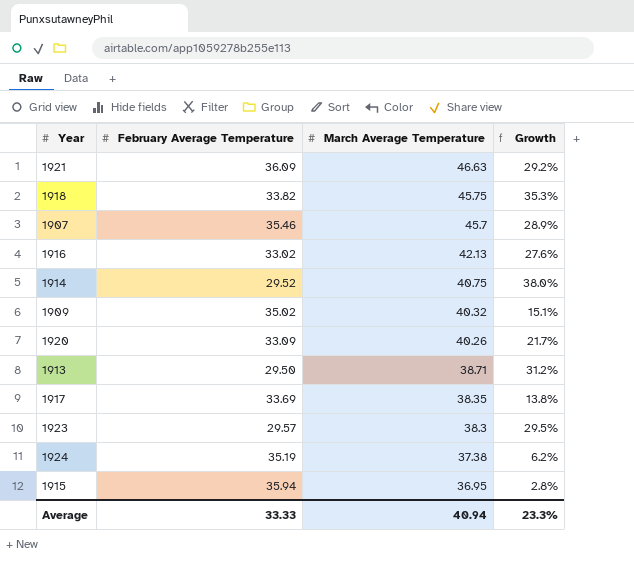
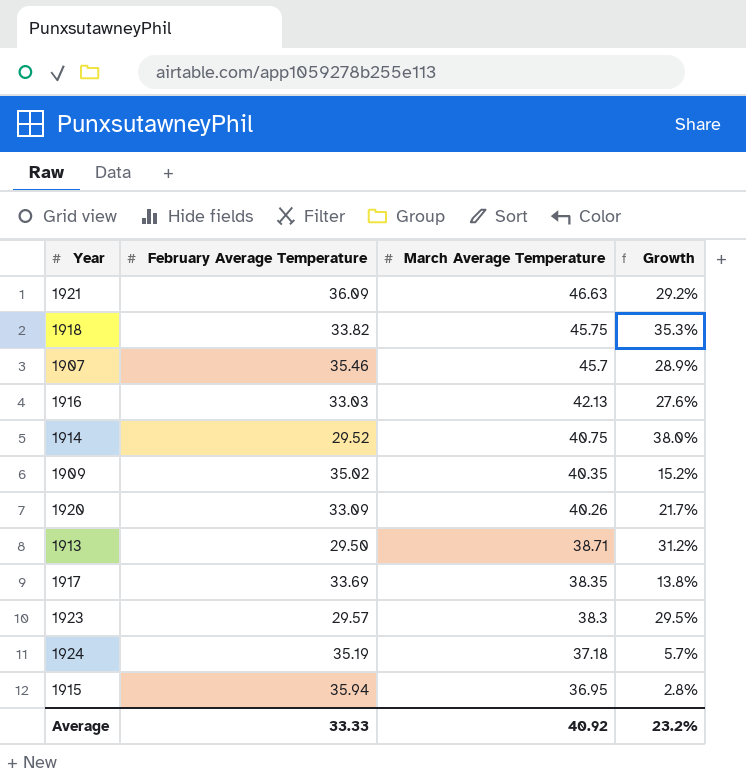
1916 | February Average Temperature: 33.02 -> 33.03
1909 | March Average Temperature: 40.32 -> 40.35
1909 | Growth: 15.1% -> 15.2%
1924 | March Average Temperature: 37.38 -> 37.18
1924 | Growth: 6.2% -> 5.7%
Average | March Average Temperature: 40.94 -> 40.92
Average | Growth: 23.3% -> 23.2%

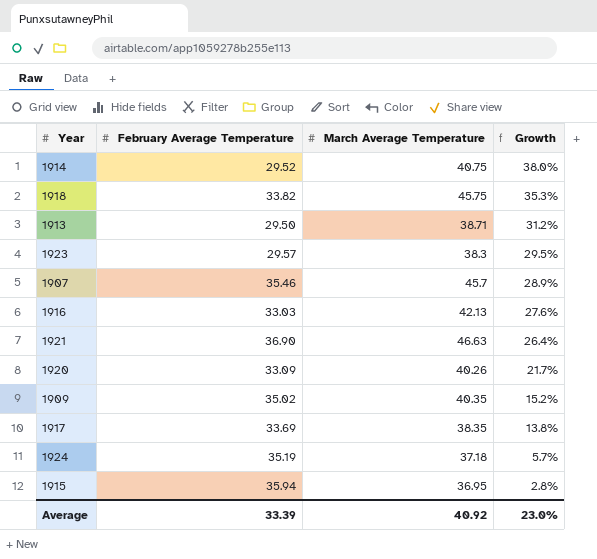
row order: March Average Temperature descending -> Growth descending
1921 | February Average Temperature: 36.09 -> 36.90
1921 | Growth: 29.2% -> 26.4%
Average | February Average Temperature: 33.33 -> 33.39
Average | Growth: 23.2% -> 23.0%

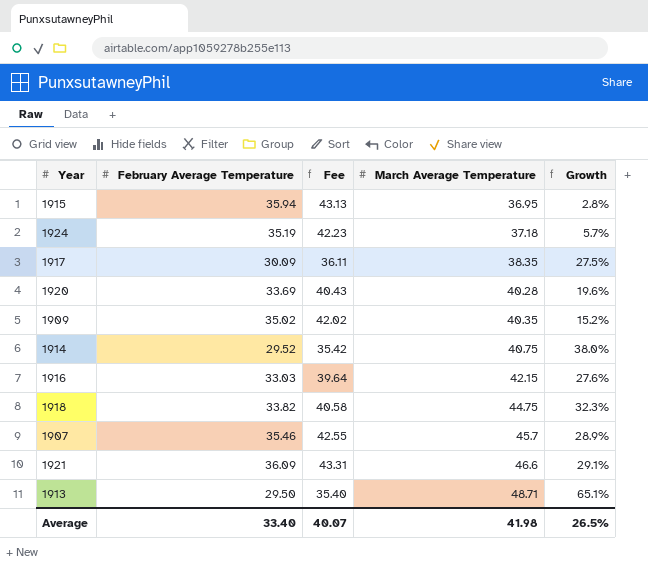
row order: Growth descending -> March Average Temperature ascending
column Fee | formula: none -> [February Average Temperature] * 1.2
row 1923: 29.57 | 38.3 | 29.5% -> none
1917 | February Average Temperature: 33.69 -> 30.09
1917 | Growth: 13.8% -> 27.5%
1920 | February Average Temperature: 33.09 -> 33.69
1920 | March Average Temperature: 40.26 -> 40.28
1920 | Growth: 21.7% -> 19.6%
1916 | March Average Temperature: 42.13 -> 42.15
1918 | March Average Temperature: 45.75 -> 44.75
1918 | Growth: 35.3% -> 32.3%
1921 | February Average Temperature: 36.90 -> 36.09
1921 | March Average Temperature: 46.63 -> 46.6
1921 | Growth: 26.4% -> 29.1%
1913 | March Average Temperature: 38.71 -> 48.71
1913 | Growth: 31.2% -> 65.1%
Average | February Average Temperature: 33.39 -> 33.40
Average | March Average Temperature: 40.92 -> 41.98
Average | Growth: 23.0% -> 26.5%

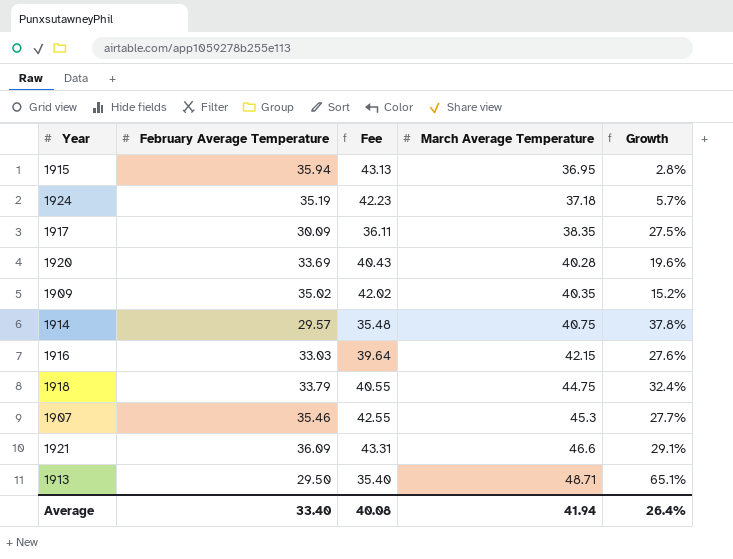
1914 | February Average Temperature: 29.52 -> 29.57
1914 | Fee: 35.42 -> 35.48
1914 | Growth: 38.0% -> 37.8%
1918 | February Average Temperature: 33.82 -> 33.79
1918 | Fee: 40.58 -> 40.55
1918 | Growth: 32.3% -> 32.4%
1907 | March Average Temperature: 45.7 -> 45.3
1907 | Growth: 28.9% -> 27.7%
Average | Fee: 40.07 -> 40.08
Average | March Average Temperature: 41.98 -> 41.94
Average | Growth: 26.5% -> 26.4%

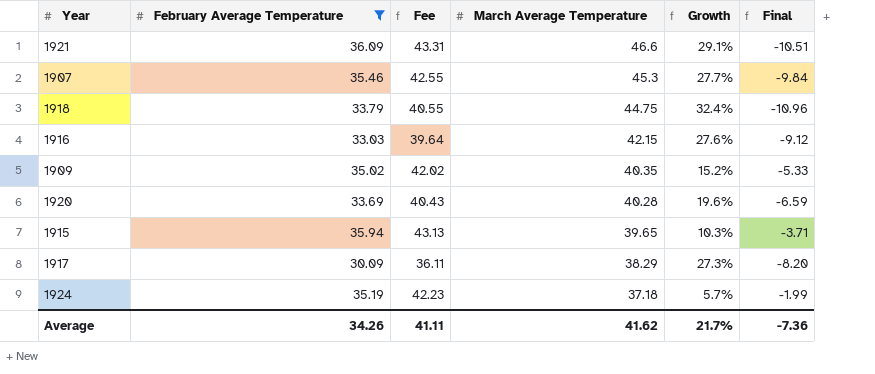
filter: none -> February Average Temperature >= 30.09
row order: March Average Temperature ascending -> March Average Temperature descending
column Final | formula: none -> [February Average Temperature] - [March Average Temperature]
1915 | March Average Temperature: 36.95 -> 39.65
1915 | Growth: 2.8% -> 10.3%
1917 | March Average Temperature: 38.35 -> 38.29
1917 | Growth: 27.5% -> 27.3%
Average | February Average Temperature: 33.40 -> 34.26
Average | Fee: 40.08 -> 41.11
Average | March Average Temperature: 41.94 -> 41.62
Average | Growth: 26.4% -> 21.7%

